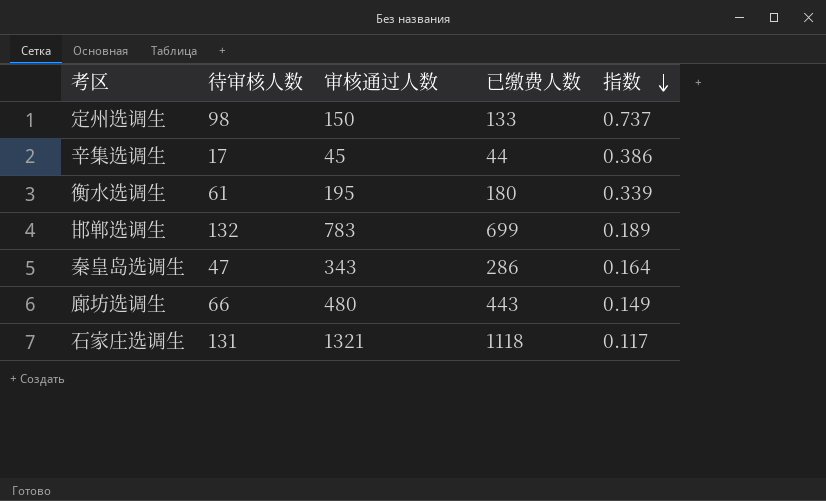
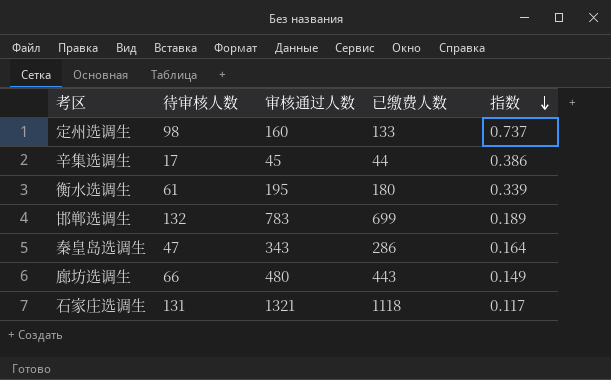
定州选调生 | 审核通过人数: 150 -> 160

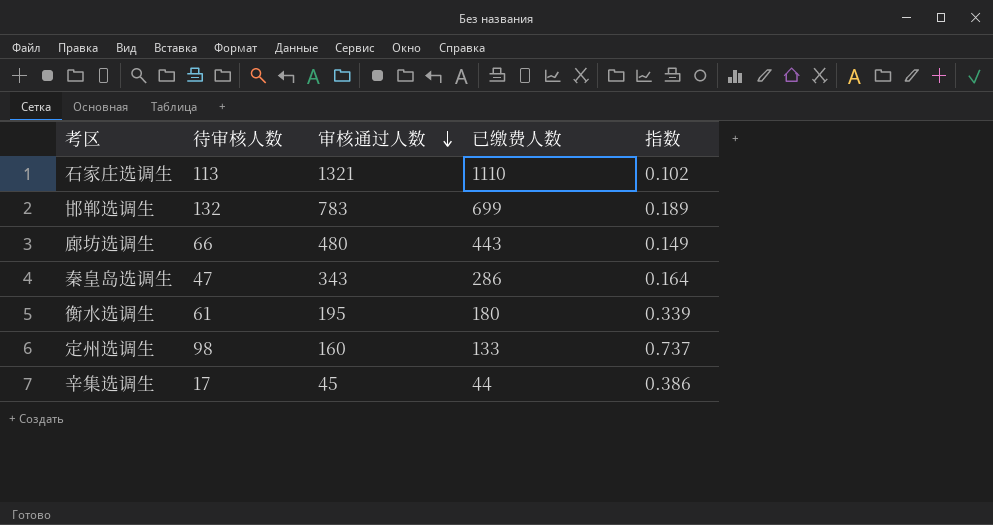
row order: 指数 descending -> 审核通过人数 descending
石家庄选调生 | 待审核人数: 131 -> 113
石家庄选调生 | 已缴费人数: 1118 -> 1110
石家庄选调生 | 指数: 0.117 -> 0.102

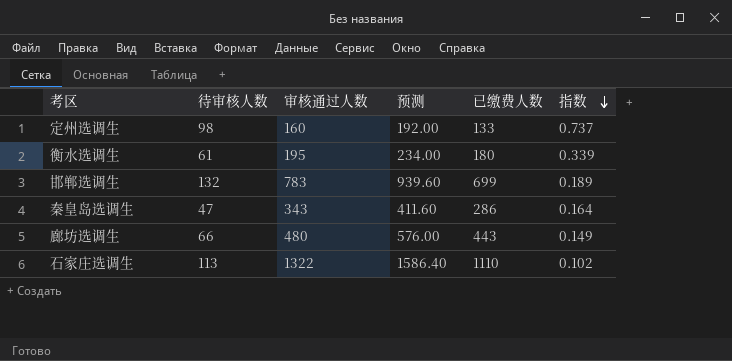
row order: 审核通过人数 descending -> 指数 descending
column 预测 | formula: none -> [审核通过人数] * 1.2
row 辛集选调生: 17 | 45 | 44 | 0.386 -> none
石家庄选调生 | 审核通过人数: 1321 -> 1322

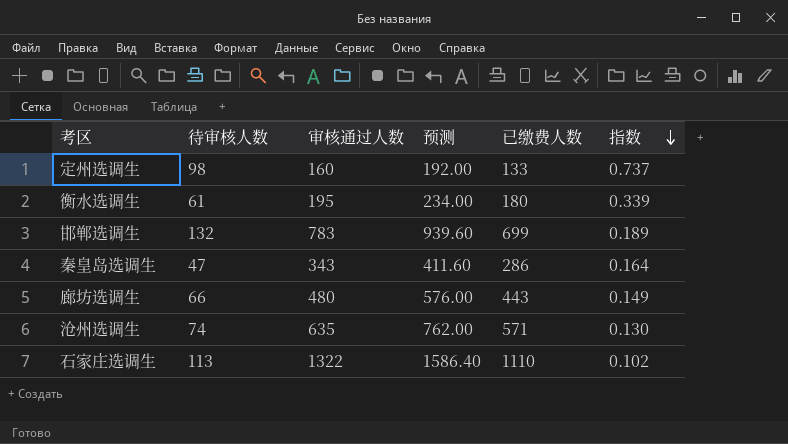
row 沧州选调生: none -> 74 | 635 | 762.00 | 571 | 0.130

